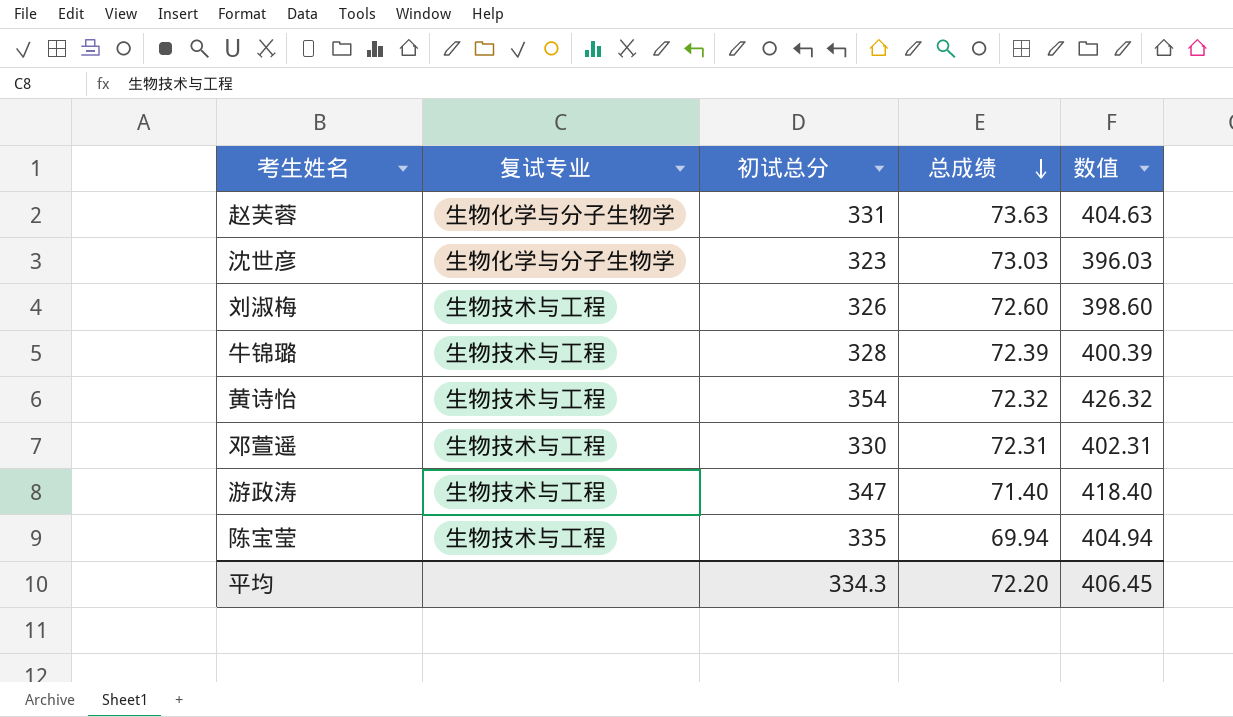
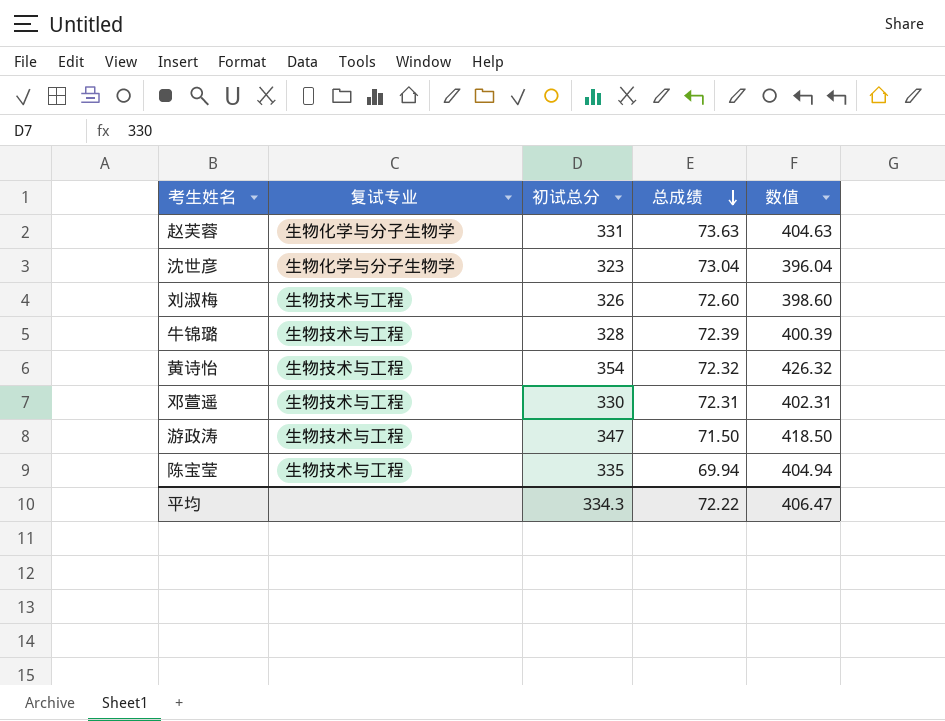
沈世彦 | 总成绩: 73.03 -> 73.04
沈世彦 | 数值: 396.03 -> 396.04
游政涛 | 总成绩: 71.40 -> 71.50
游政涛 | 数值: 418.40 -> 418.50
平均 | 总成绩: 72.20 -> 72.22
平均 | 数值: 406.45 -> 406.47

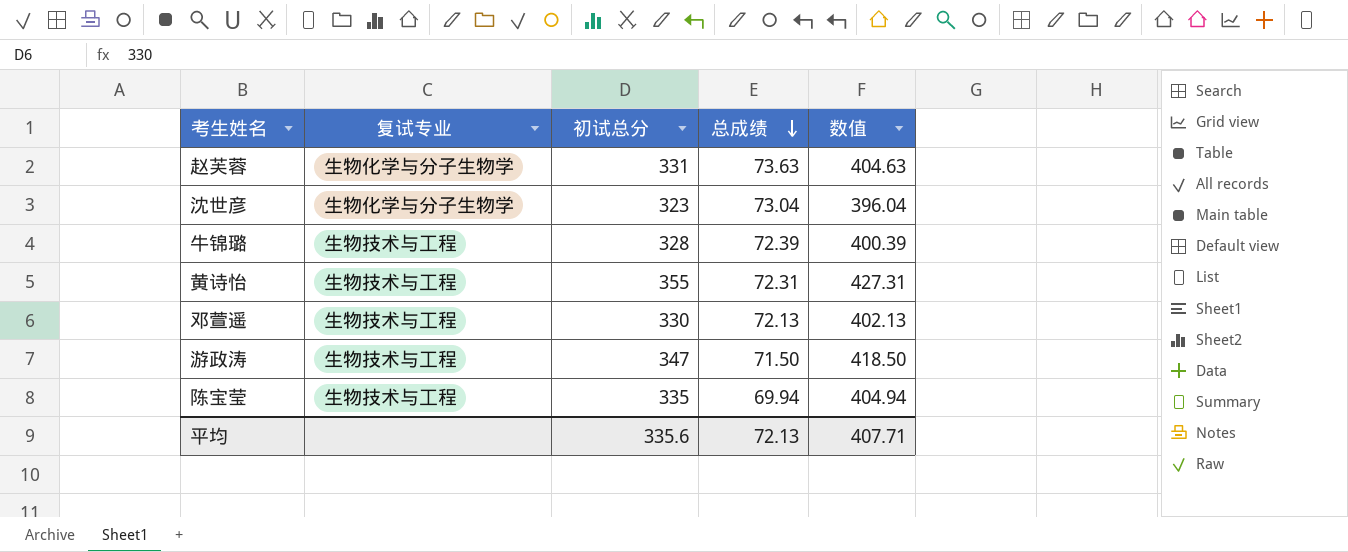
row 刘淑梅: 生物技术与工程 | 326 | 72.60 | 398.60 -> none
黄诗怡 | 初试总分: 354 -> 355
黄诗怡 | 总成绩: 72.32 -> 72.31
黄诗怡 | 数值: 426.32 -> 427.31
邓萱遥 | 总成绩: 72.31 -> 72.13
邓萱遥 | 数值: 402.31 -> 402.13
平均 | 初试总分: 334.3 -> 335.6
平均 | 总成绩: 72.22 -> 72.13
平均 | 数值: 406.47 -> 407.71

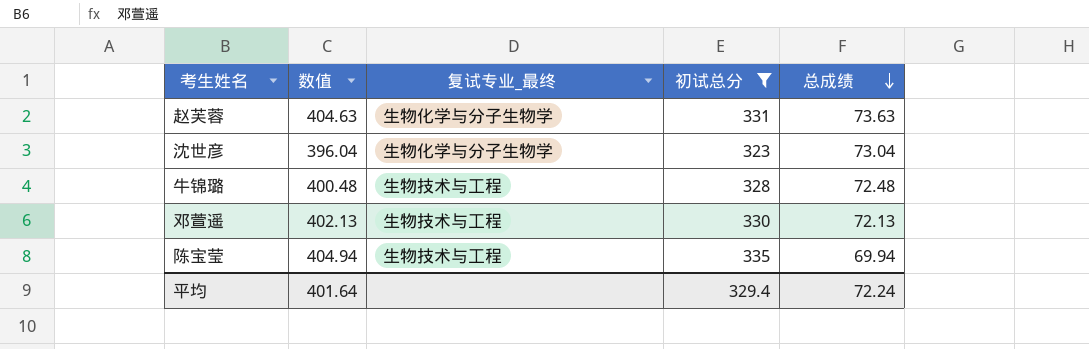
filter: none -> 初试总分 <= 335
column 数值 | position: 5 -> 2
column name: 复试专业 -> 复试专业_最终
牛锦璐 | 数值: 400.39 -> 400.48
牛锦璐 | 总成绩: 72.39 -> 72.48
平均 | 数值: 407.71 -> 401.64
平均 | 初试总分: 335.6 -> 329.4
平均 | 总成绩: 72.13 -> 72.24

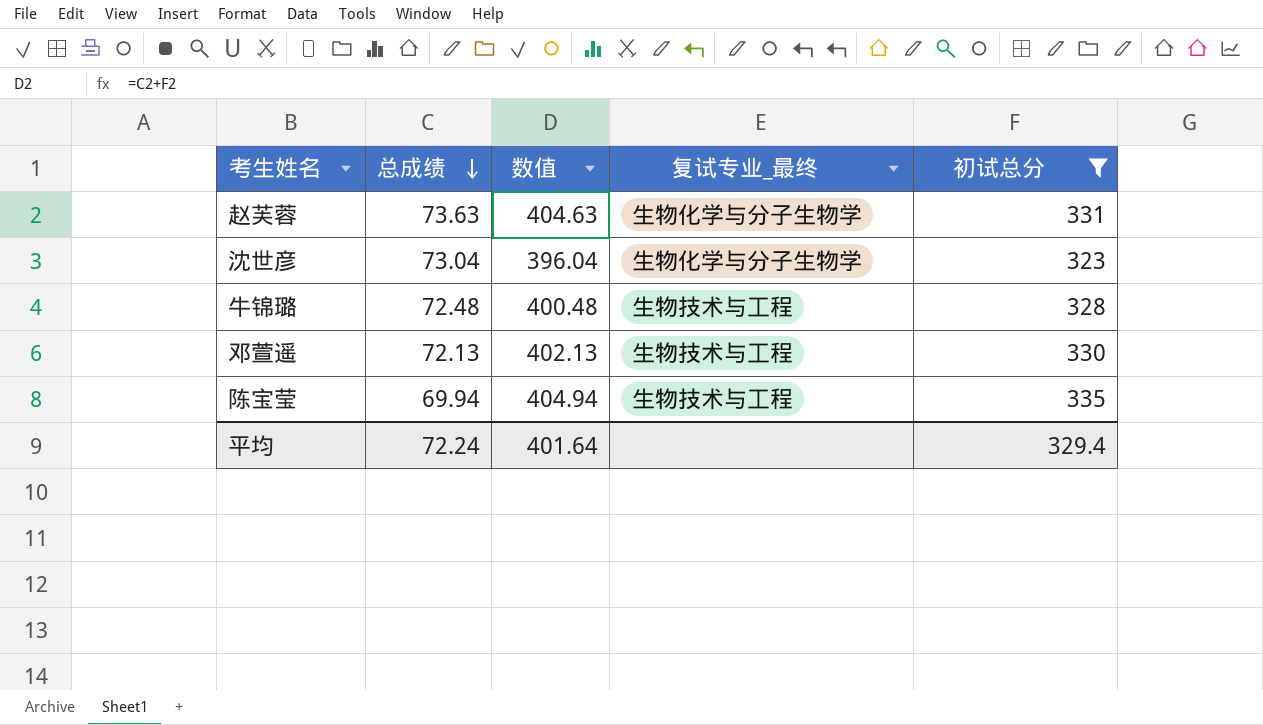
column 总成绩 | position: 5 -> 2

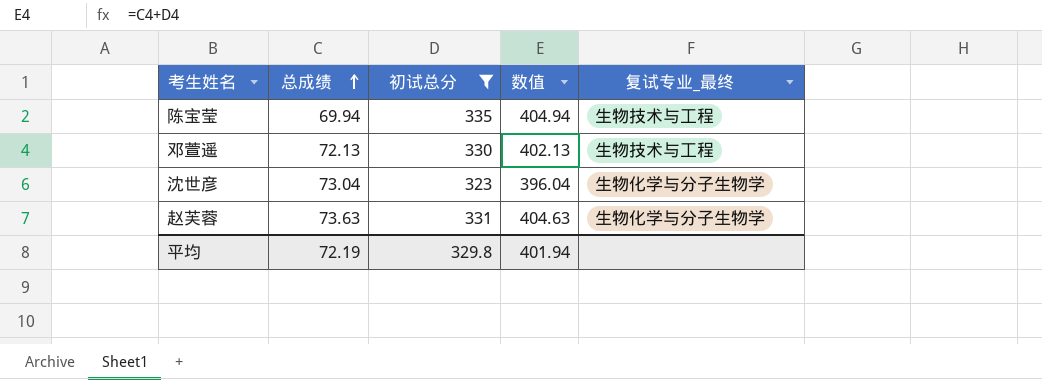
row order: 总成绩 descending -> 总成绩 ascending
column 初试总分 | position: 5 -> 3
row 牛锦璐: 72.48 | 400.48 | 生物技术与工程 | 328 -> none
平均 | 总成绩: 72.24 -> 72.19
平均 | 初试总分: 329.4 -> 329.8
平均 | 数值: 401.64 -> 401.94

